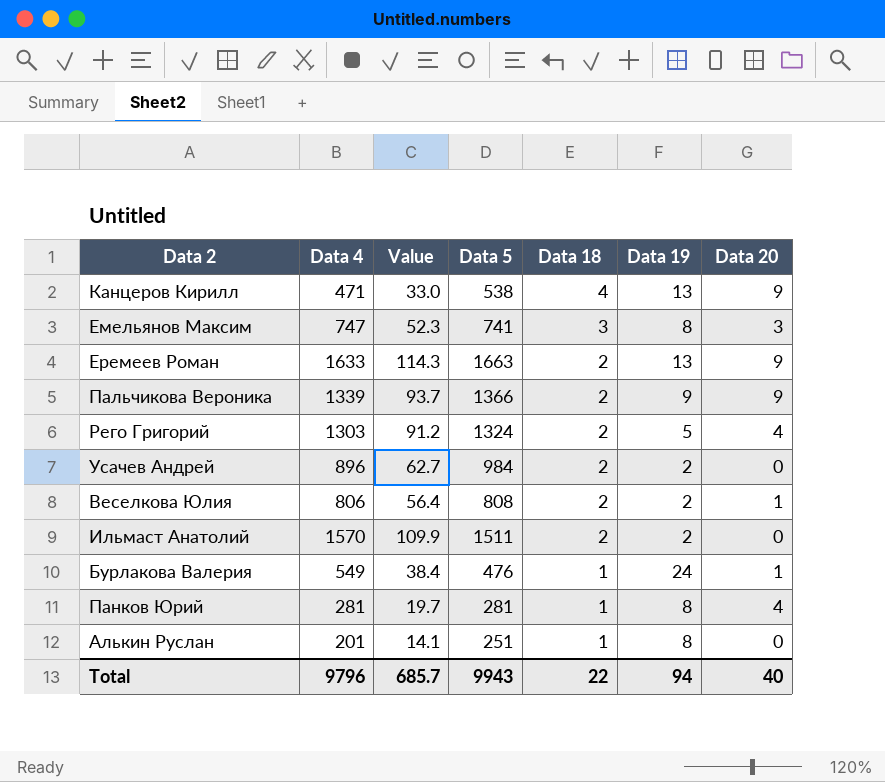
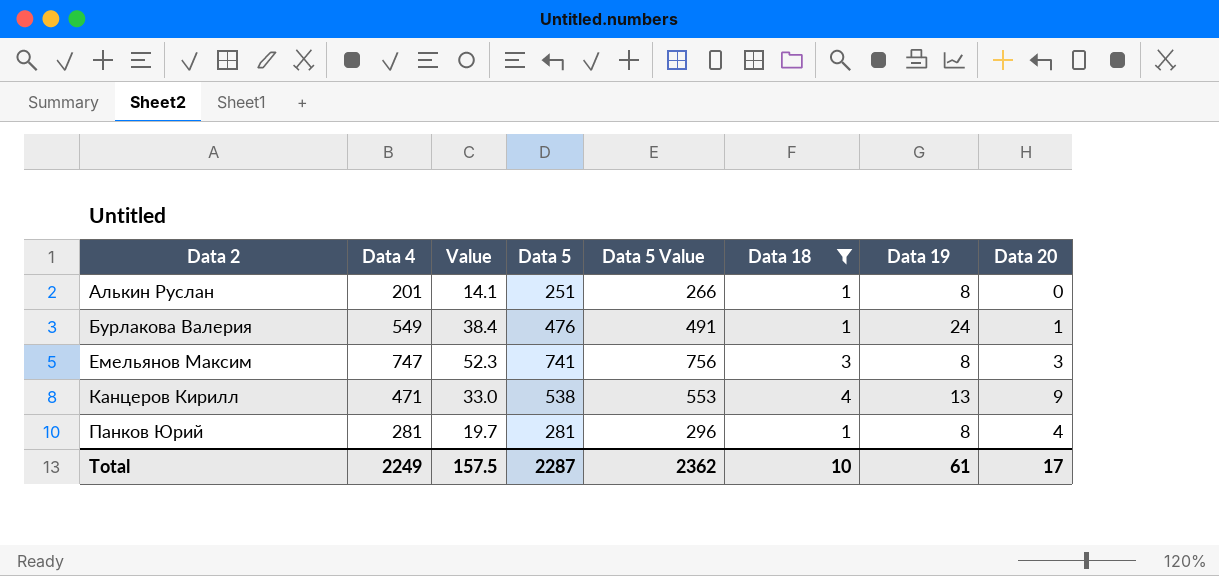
filter: none -> Data 18 != 2
row order: Data 18 descending -> Data 2 ascending
column Data 5 Value | formula: none -> [Data 5] + 15
Total | Data 4: 9796 -> 2249
Total | Value: 685.7 -> 157.5
Total | Data 5: 9943 -> 2287
Total | Data 18: 22 -> 10
Total | Data 19: 94 -> 61
Total | Data 20: 40 -> 17

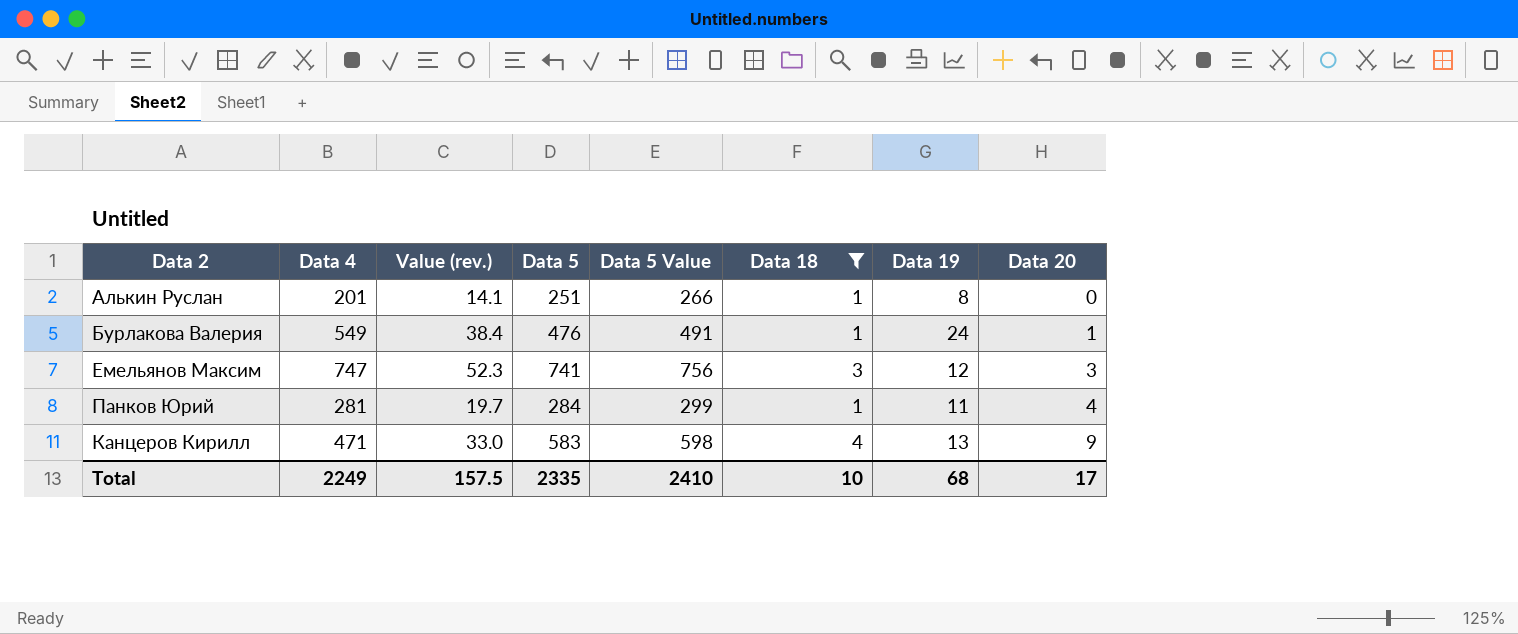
row order: Data 2 ascending -> Data 20 ascending
column name: Value -> Value (rev.)
Емельянов Максим | Data 19: 8 -> 12
Панков Юрий | Data 5: 281 -> 284
Панков Юрий | Data 5 Value: 296 -> 299
Панков Юрий | Data 19: 8 -> 11
Канцеров Кирилл | Data 5: 538 -> 583
Канцеров Кирилл | Data 5 Value: 553 -> 598
Total | Data 5: 2287 -> 2335
Total | Data 5 Value: 2362 -> 2410
Total | Data 19: 61 -> 68

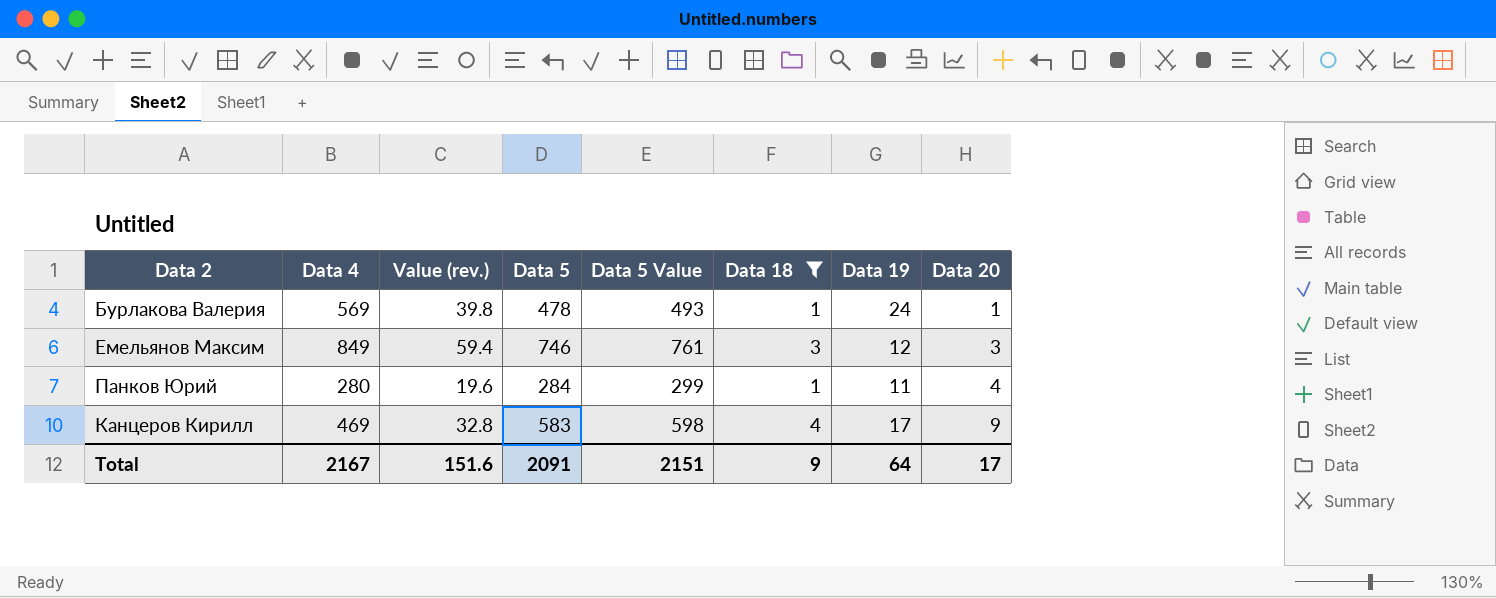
row Алькин Руслан: 201 | 14.1 | 251 | 266 | 1 | 8 | 0 -> none
Бурлакова Валерия | Data 4: 549 -> 569
Бурлакова Валерия | Value (rev.): 38.4 -> 39.8
Бурлакова Валерия | Data 5: 476 -> 478
Бурлакова Валерия | Data 5 Value: 491 -> 493
Емельянов Максим | Data 4: 747 -> 849
Емельянов Максим | Value (rev.): 52.3 -> 59.4
Емельянов Максим | Data 5: 741 -> 746
Емельянов Максим | Data 5 Value: 756 -> 761
Панков Юрий | Data 4: 281 -> 280
Панков Юрий | Value (rev.): 19.7 -> 19.6
Канцеров Кирилл | Data 4: 471 -> 469
Канцеров Кирилл | Value (rev.): 33.0 -> 32.8
Канцеров Кирилл | Data 19: 13 -> 17
Total | Data 4: 2249 -> 2167
Total | Value (rev.): 157.5 -> 151.6
Total | Data 5: 2335 -> 2091
Total | Data 5 Value: 2410 -> 2151
Total | Data 18: 10 -> 9
Total | Data 19: 68 -> 64

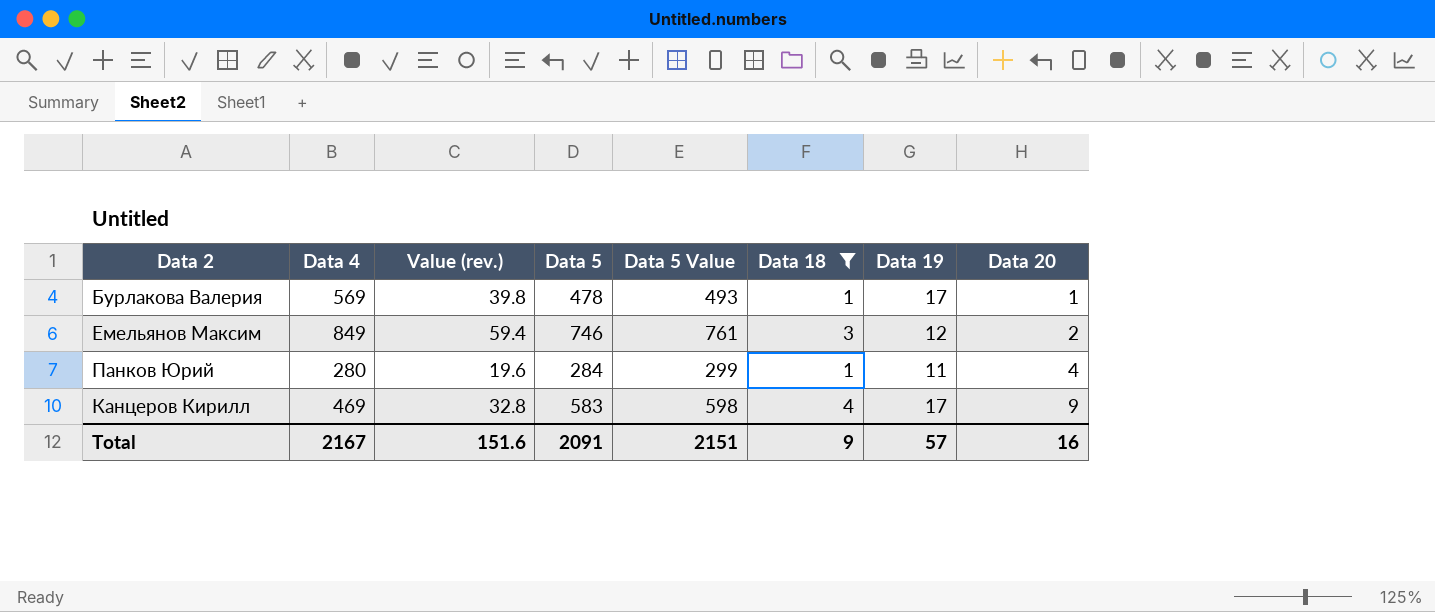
Бурлакова Валерия | Data 19: 24 -> 17
Емельянов Максим | Data 20: 3 -> 2
Total | Data 19: 64 -> 57
Total | Data 20: 17 -> 16

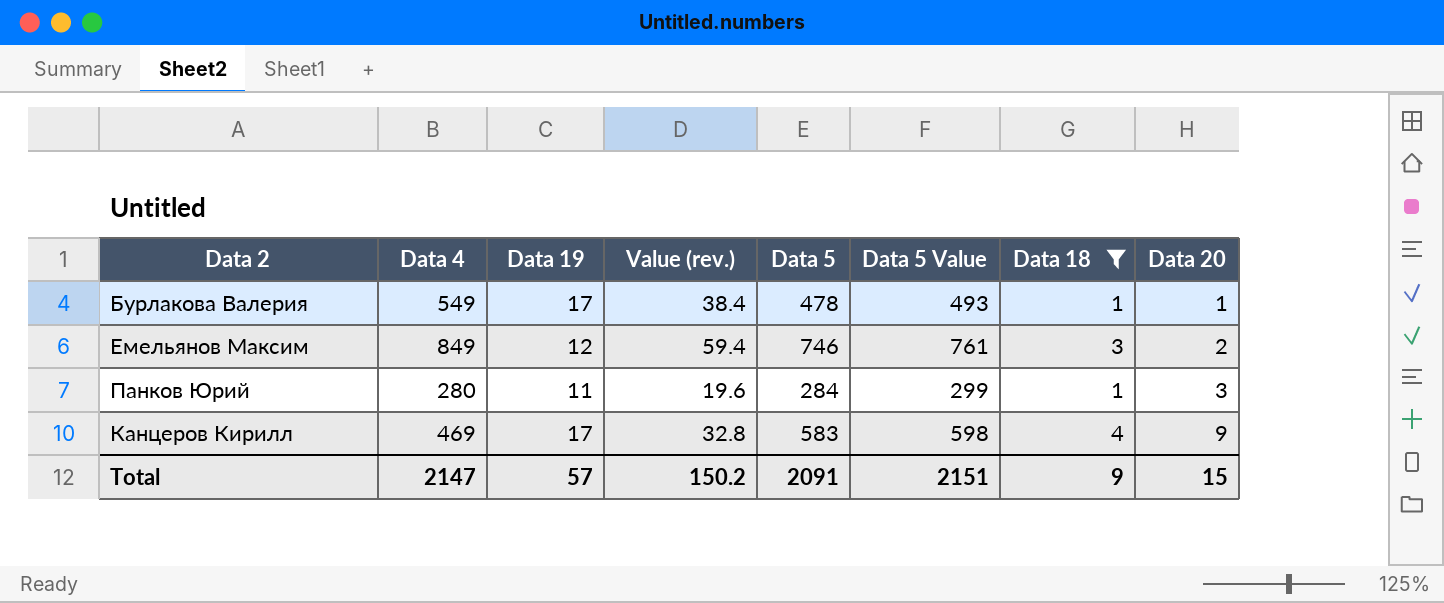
column Data 19 | position: 7 -> 3
Бурлакова Валерия | Data 4: 569 -> 549
Бурлакова Валерия | Value (rev.): 39.8 -> 38.4
Панков Юрий | Data 20: 4 -> 3
Total | Data 4: 2167 -> 2147
Total | Value (rev.): 151.6 -> 150.2
Total | Data 20: 16 -> 15

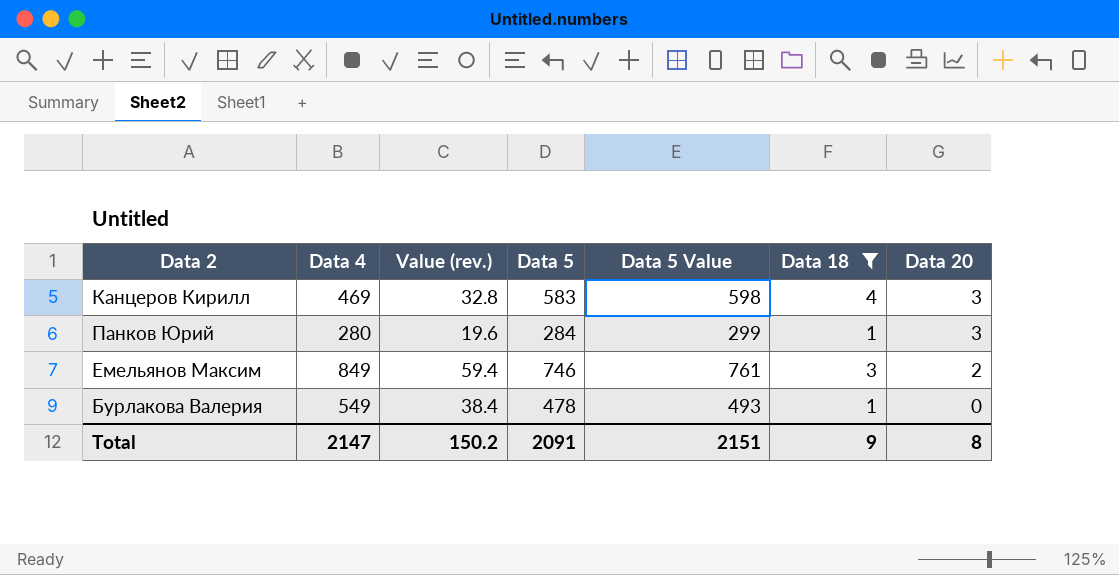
row order: Data 20 ascending -> Data 20 descending
column Data 19 | position: 3 -> none
Канцеров Кирилл | Data 20: 9 -> 3
Бурлакова Валерия | Data 20: 1 -> 0
Total | Data 20: 15 -> 8

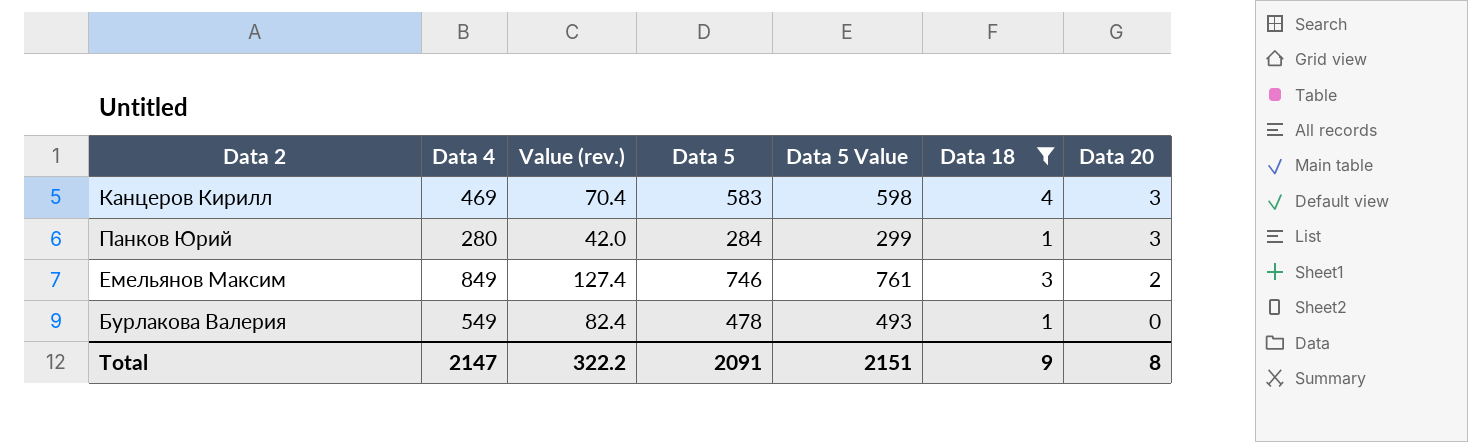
column Value (rev.) | formula: [Data 4] * 0.07 -> [Data 4] * 0.15
Total | Value (rev.): 150.2 -> 322.2

